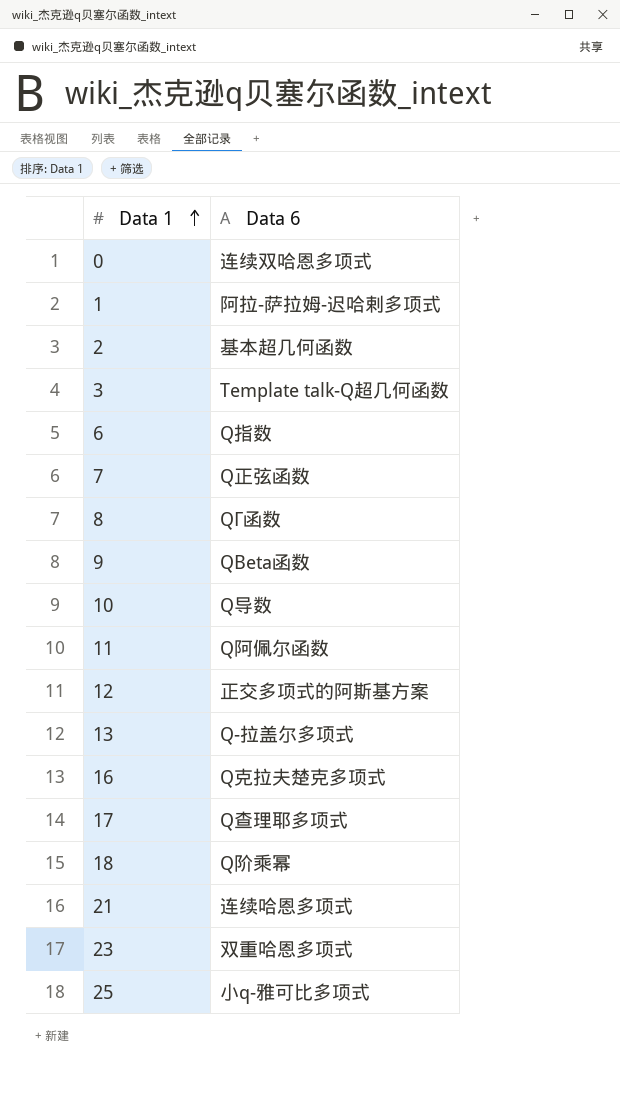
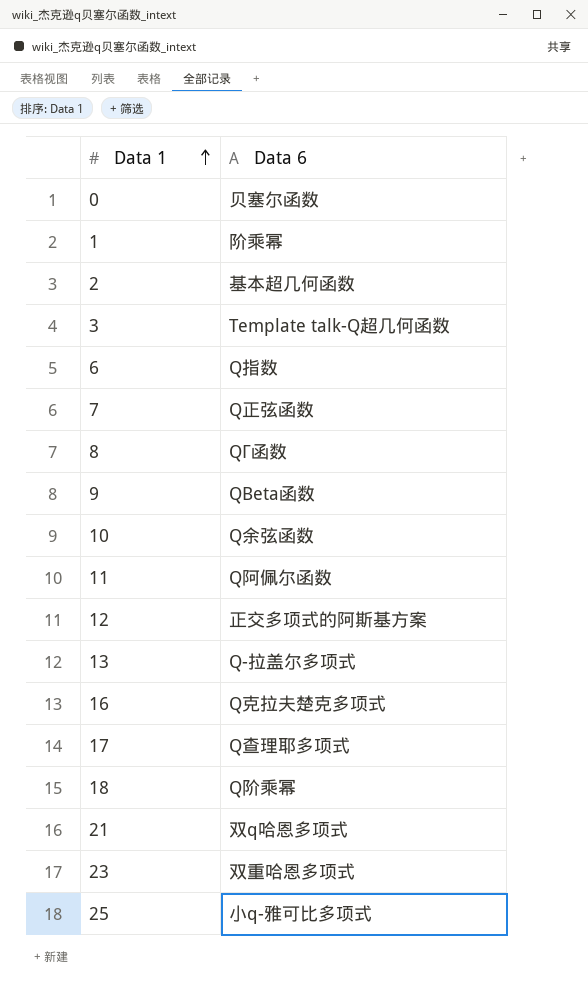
0 | Data 6: 连续双哈恩多项式 -> 贝塞尔函数
1 | Data 6: 阿拉-萨拉姆-迟哈剌多项式 -> 阶乘幂
10 | Data 6: Q导数 -> Q余弦函数
21 | Data 6: 连续哈恩多项式 -> 双q哈恩多项式

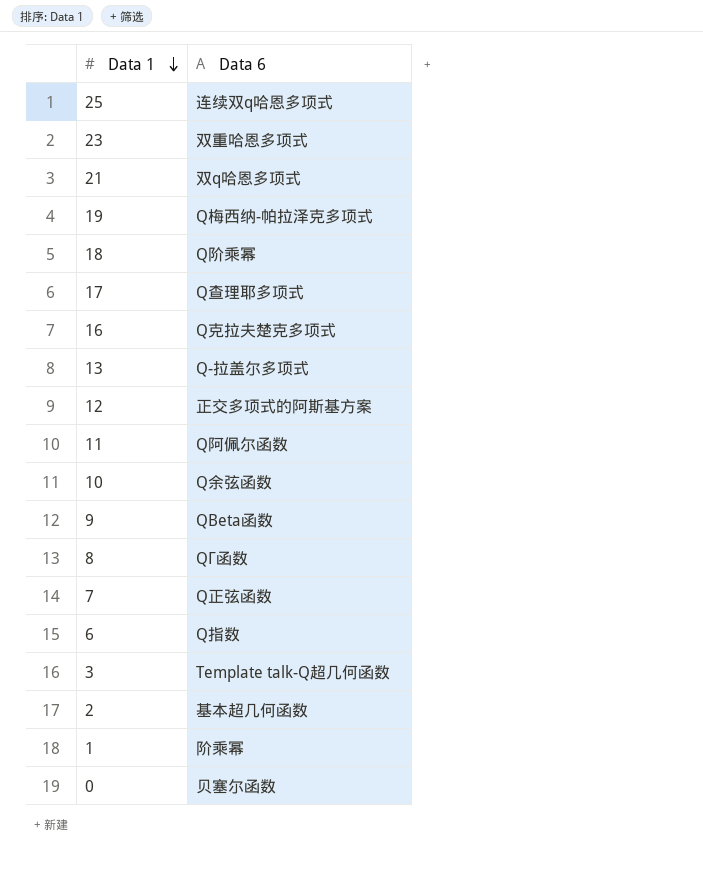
row order: Data 1 ascending -> Data 1 descending
25 | Data 6: 小q-雅可比多项式 -> 连续双q哈恩多项式
row 19: none -> Q梅西纳-帕拉泽克多项式

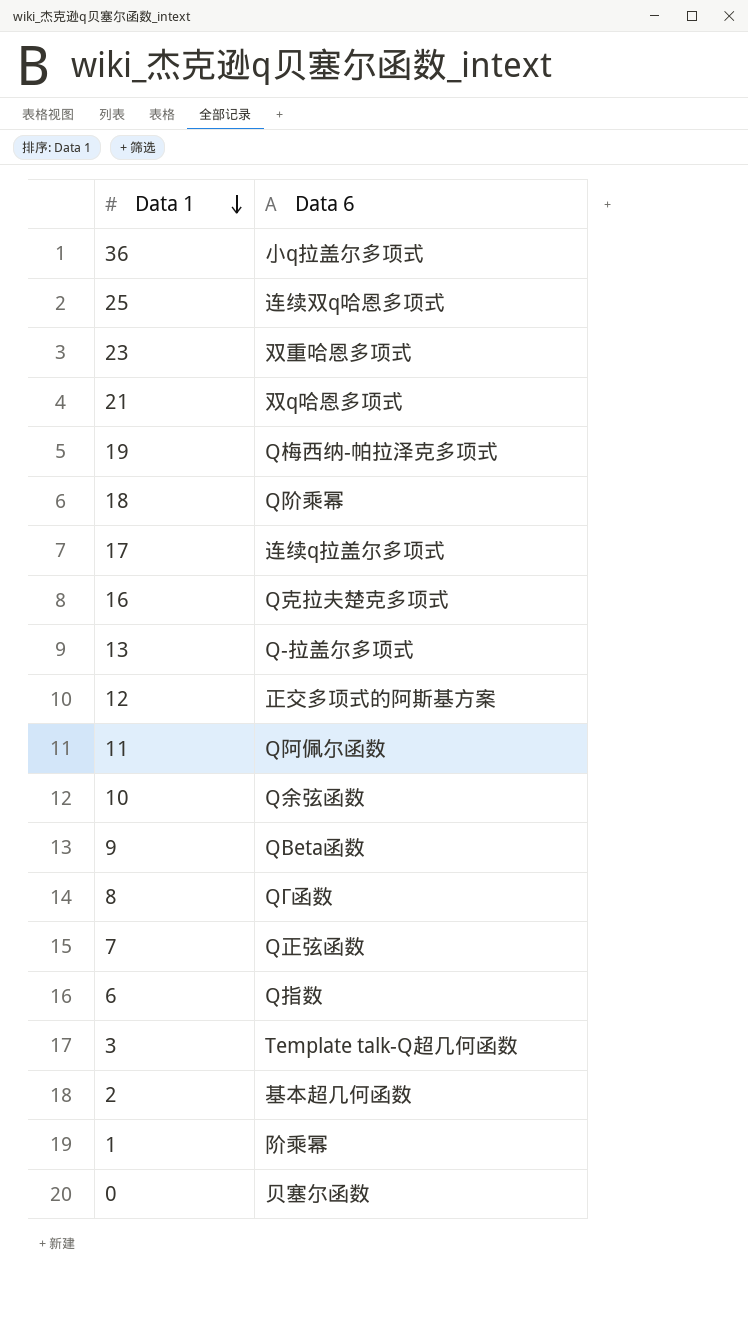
row 36: none -> 小q拉盖尔多项式
17 | Data 6: Q查理耶多项式 -> 连续q拉盖尔多项式

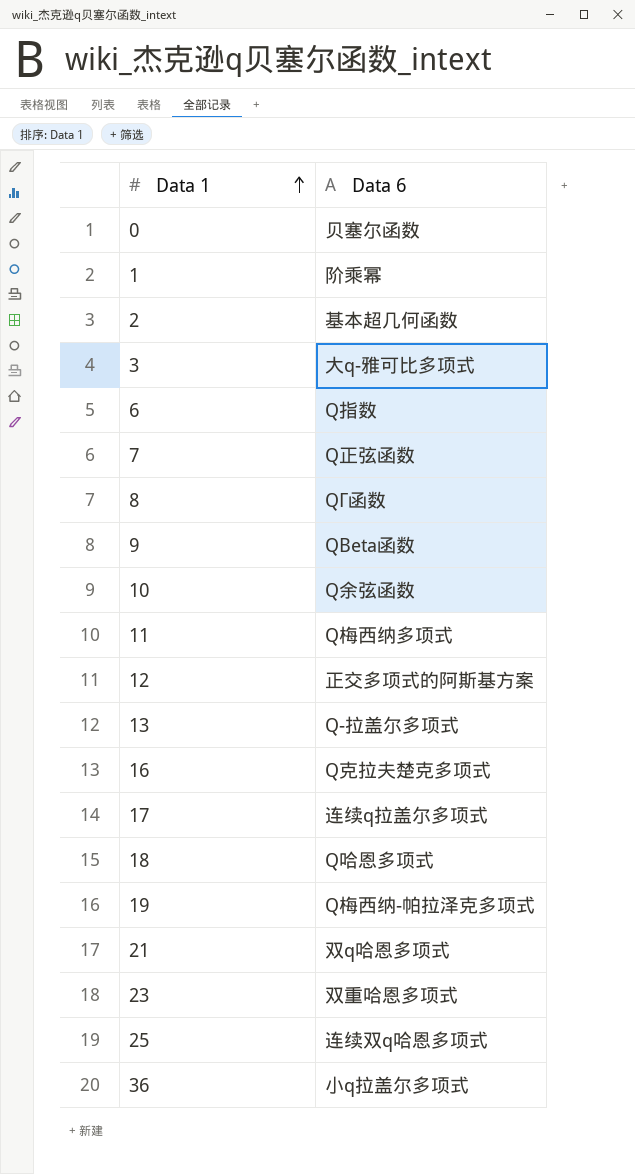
row order: Data 1 descending -> Data 1 ascending
3 | Data 6: Template talk-Q超几何函数 -> 大q-雅可比多项式
11 | Data 6: Q阿佩尔函数 -> Q梅西纳多项式
18 | Data 6: Q阶乘幂 -> Q哈恩多项式

